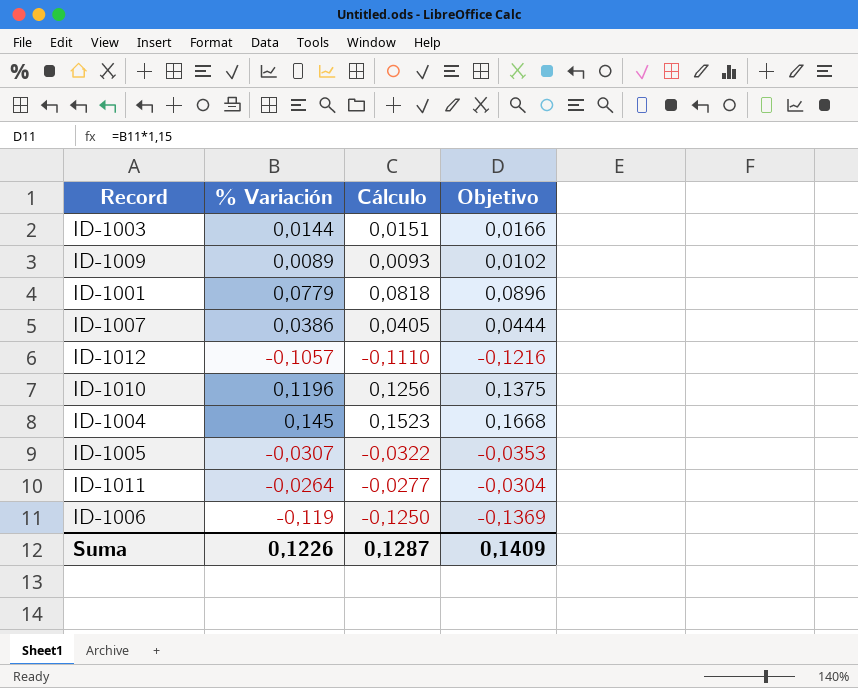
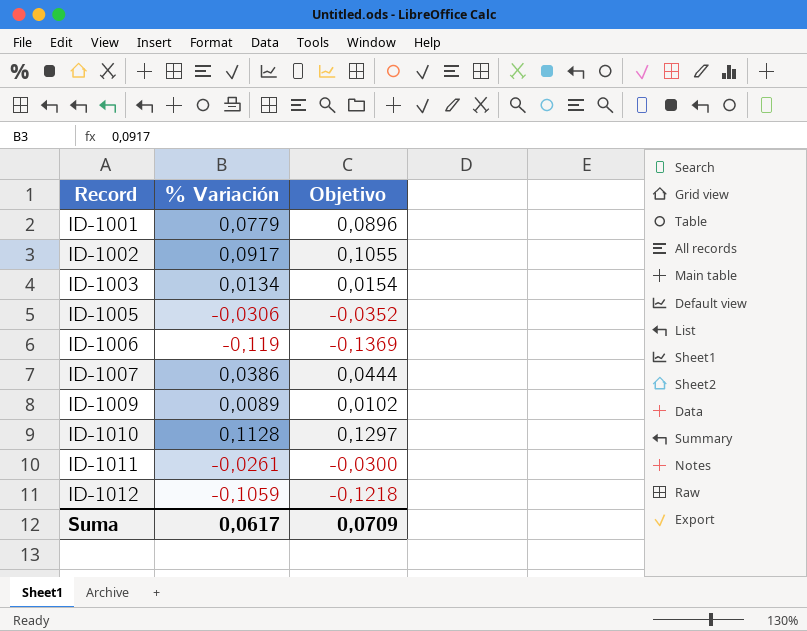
row order: none -> Record ascending
column Cálculo | formula: [% Variación] * 1,05 -> none
row ID-1004: 0,145 | 0,1523 | 0,1668 -> none
row ID-1002: none -> 0,0917 | 0,1055
ID-1003 | % Variación: 0,0144 -> 0,0134
ID-1003 | Objetivo: 0,0166 -> 0,0154
ID-1005 | % Variación: -0,0307 -> -0,0306
ID-1005 | Objetivo: -0,0353 -> -0,0352
ID-1010 | % Variación: 0,1196 -> 0,1128
ID-1010 | Objetivo: 0,1375 -> 0,1297
ID-1011 | % Variación: -0,0264 -> -0,0261
ID-1011 | Objetivo: -0,0304 -> -0,0300
ID-1012 | % Variación: -0,1057 -> -0,1059
ID-1012 | Objetivo: -0,1216 -> -0,1218
Suma | % Variación: 0,1226 -> 0,0617
Suma | Objetivo: 0,1409 -> 0,0709

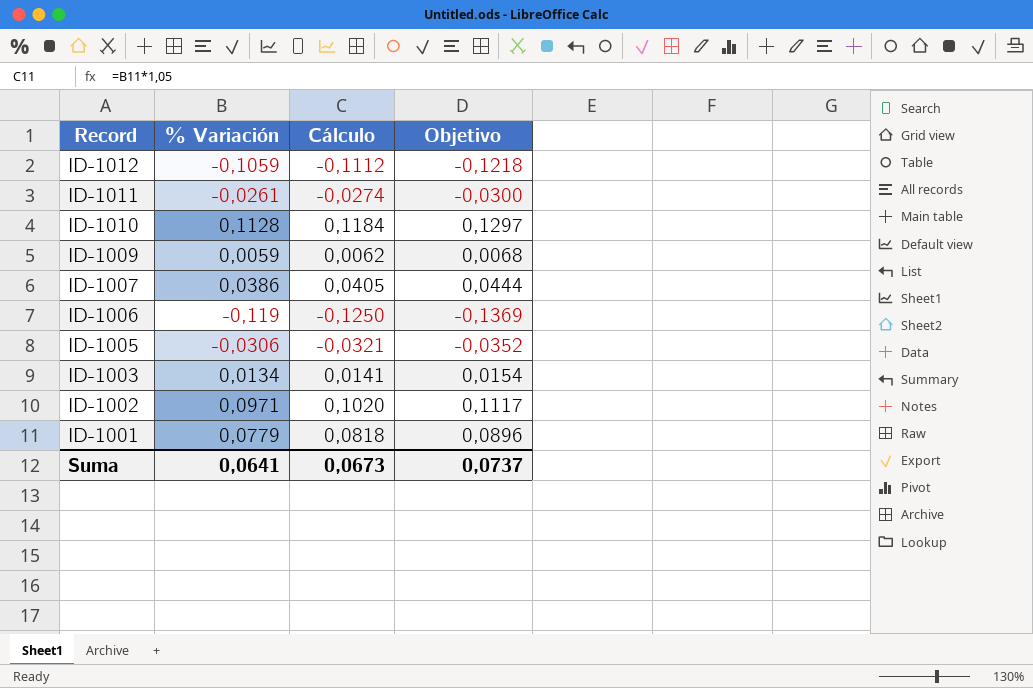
row order: Record ascending -> Record descending
column Cálculo | formula: none -> [% Variación] * 1,05
ID-1009 | % Variación: 0,0089 -> 0,0059
ID-1009 | Objetivo: 0,0102 -> 0,0068
ID-1002 | % Variación: 0,0917 -> 0,0971
ID-1002 | Objetivo: 0,1055 -> 0,1117
Suma | % Variación: 0,0617 -> 0,0641
Suma | Objetivo: 0,0709 -> 0,0737

